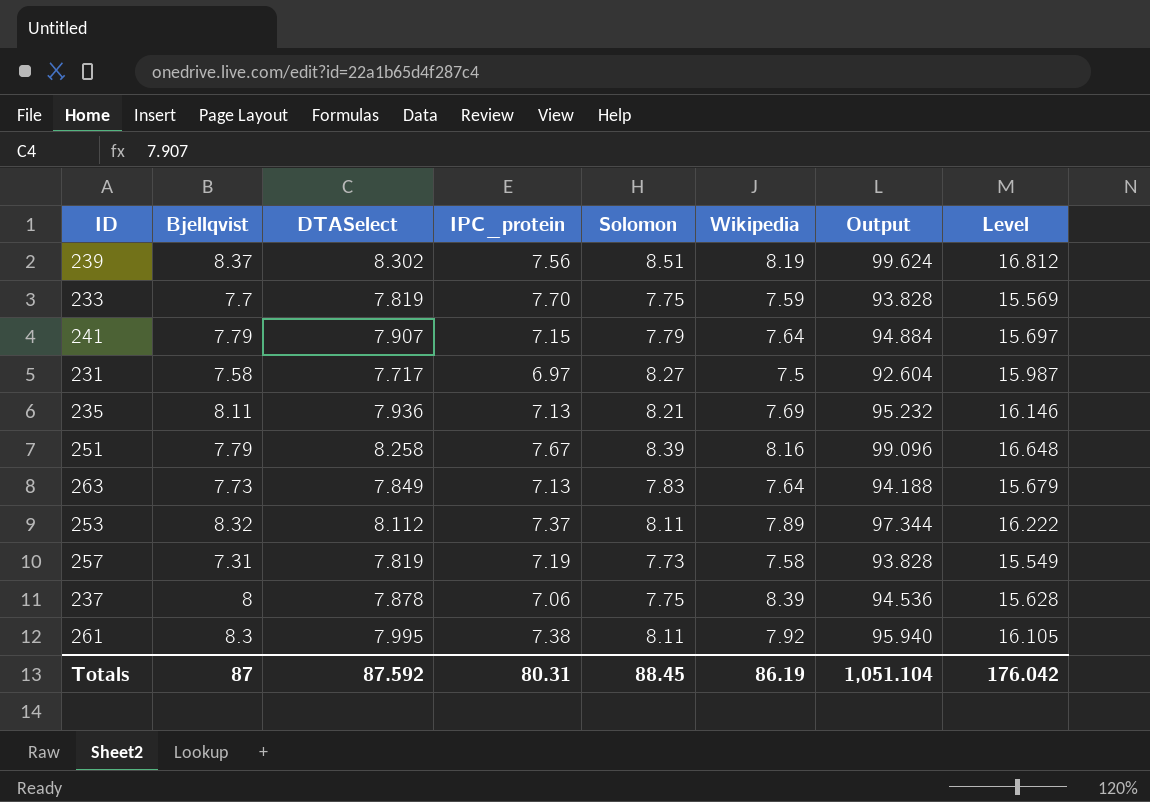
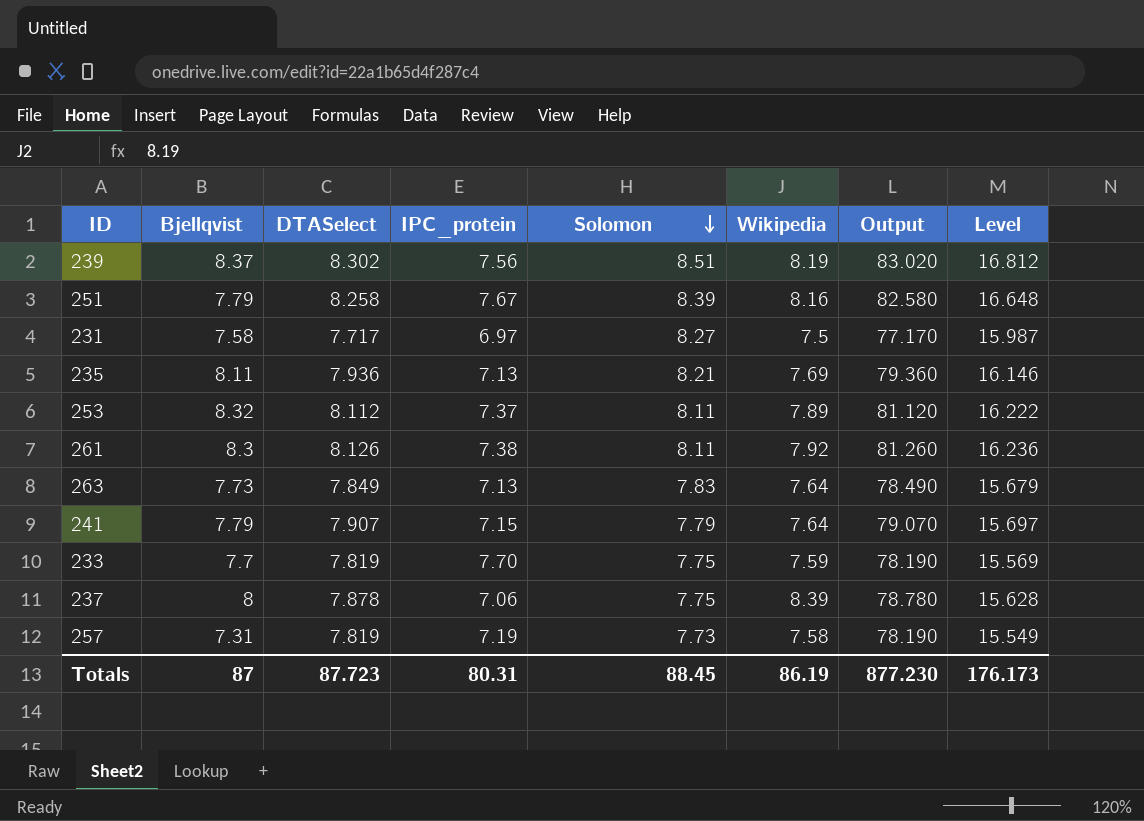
row order: none -> Solomon descending
column Output | formula: [DTASelect] * 12 -> [DTASelect] * 10
261 | DTASelect: 7.995 -> 8.126
261 | Level: 16.105 -> 16.236
Totals | DTASelect: 87.592 -> 87.723
Totals | Output: 1,051.104 -> 877.230
Totals | Level: 176.042 -> 176.173

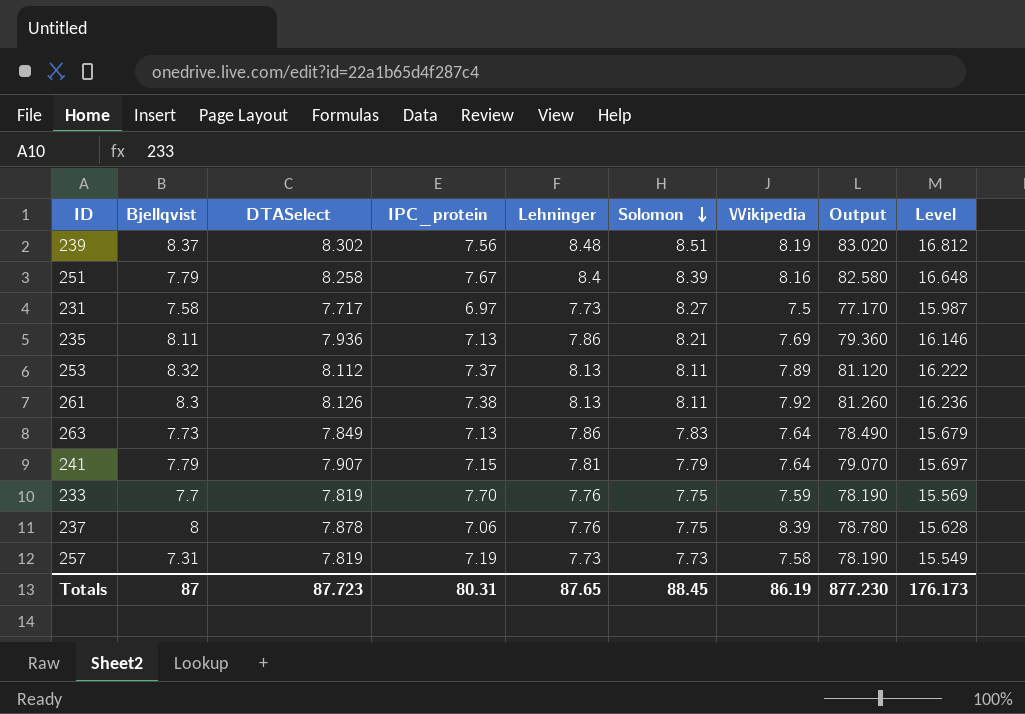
column Lehninger | position: none -> 5

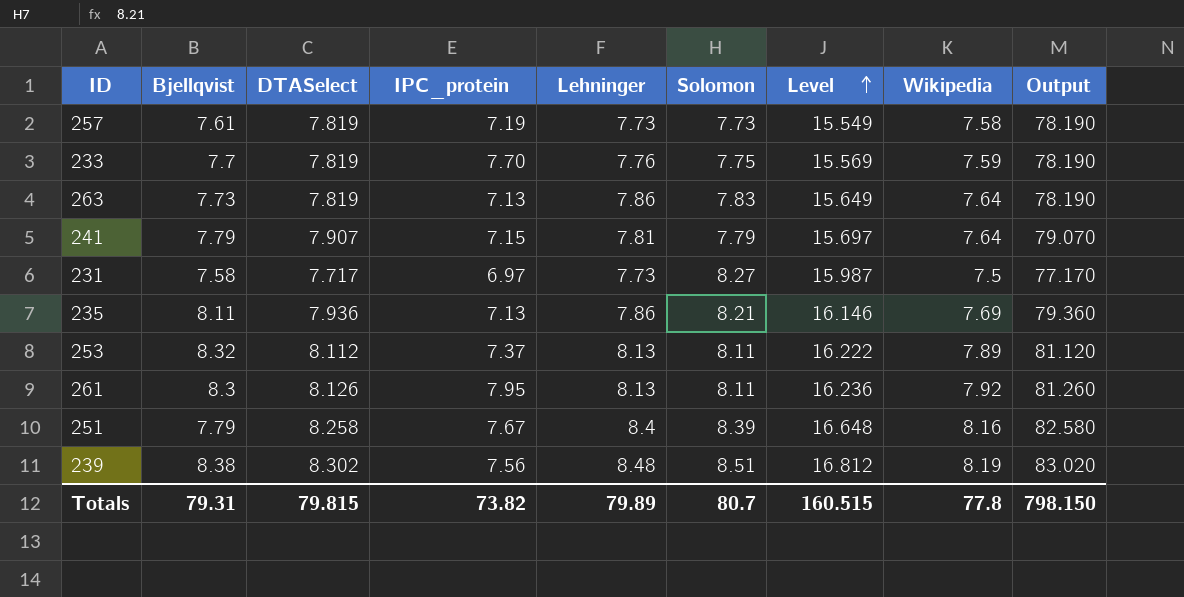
row order: Solomon descending -> Level ascending
column Level | position: 9 -> 7
row 237: 8 | 7.878 | 7.06 | 7.76 | 7.75 | 8.39 | 78.780 | 15.628 -> none
257 | Bjellqvist: 7.31 -> 7.61
263 | DTASelect: 7.849 -> 7.819
263 | Level: 15.679 -> 15.649
263 | Output: 78.490 -> 78.190
261 | IPC_protein: 7.38 -> 7.95
239 | Bjellqvist: 8.37 -> 8.38
Totals | Bjellqvist: 87 -> 79.31
Totals | DTASelect: 87.723 -> 79.815
Totals | IPC_protein: 80.31 -> 73.82
Totals | Lehninger: 87.65 -> 79.89
Totals | Solomon: 88.45 -> 80.7
Totals | Level: 176.173 -> 160.515
Totals | Wikipedia: 86.19 -> 77.8
Totals | Output: 877.230 -> 798.150

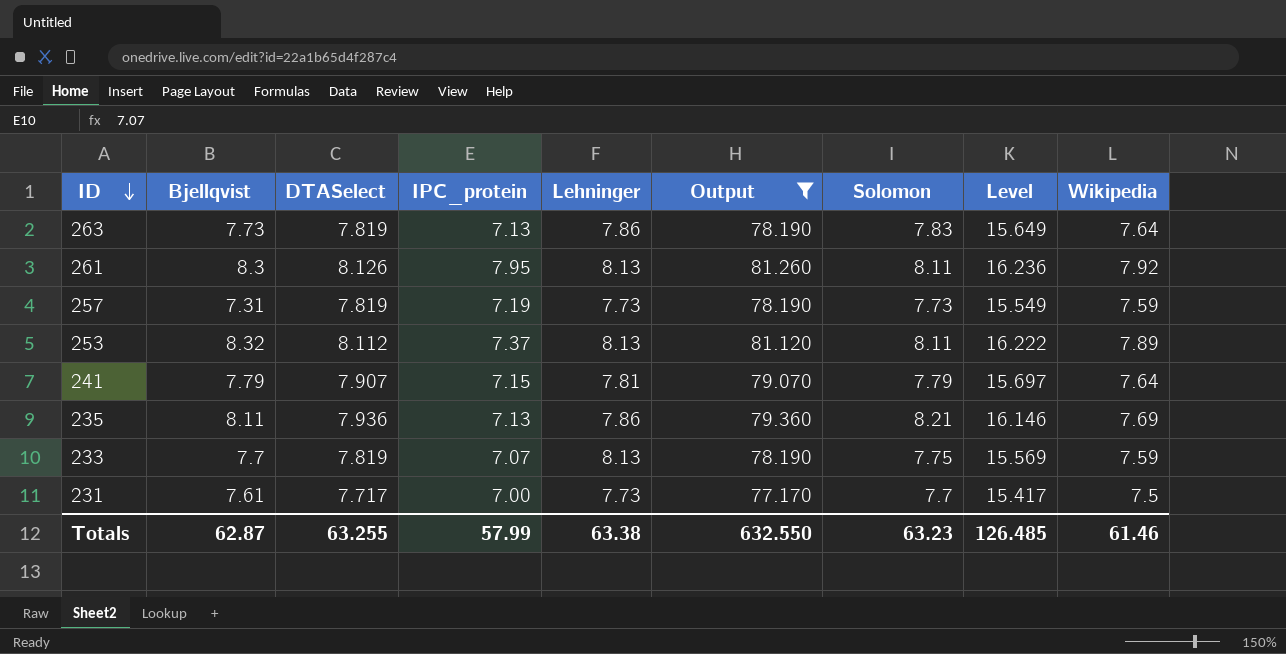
filter: none -> Output <= 81.260
row order: Level ascending -> ID descending
column Output | position: 9 -> 6
257 | Bjellqvist: 7.61 -> 7.31
257 | Wikipedia: 7.58 -> 7.59
233 | IPC_protein: 7.70 -> 7.07
233 | Lehninger: 7.76 -> 8.13
231 | Bjellqvist: 7.58 -> 7.61
231 | IPC_protein: 6.97 -> 7.00
231 | Solomon: 8.27 -> 7.7
231 | Level: 15.987 -> 15.417
Totals | Bjellqvist: 79.31 -> 62.87
Totals | DTASelect: 79.815 -> 63.255
Totals | IPC_protein: 73.82 -> 57.99
Totals | Lehninger: 79.89 -> 63.38
Totals | Output: 798.150 -> 632.550
Totals | Solomon: 80.7 -> 63.23
Totals | Level: 160.515 -> 126.485
Totals | Wikipedia: 77.8 -> 61.46

